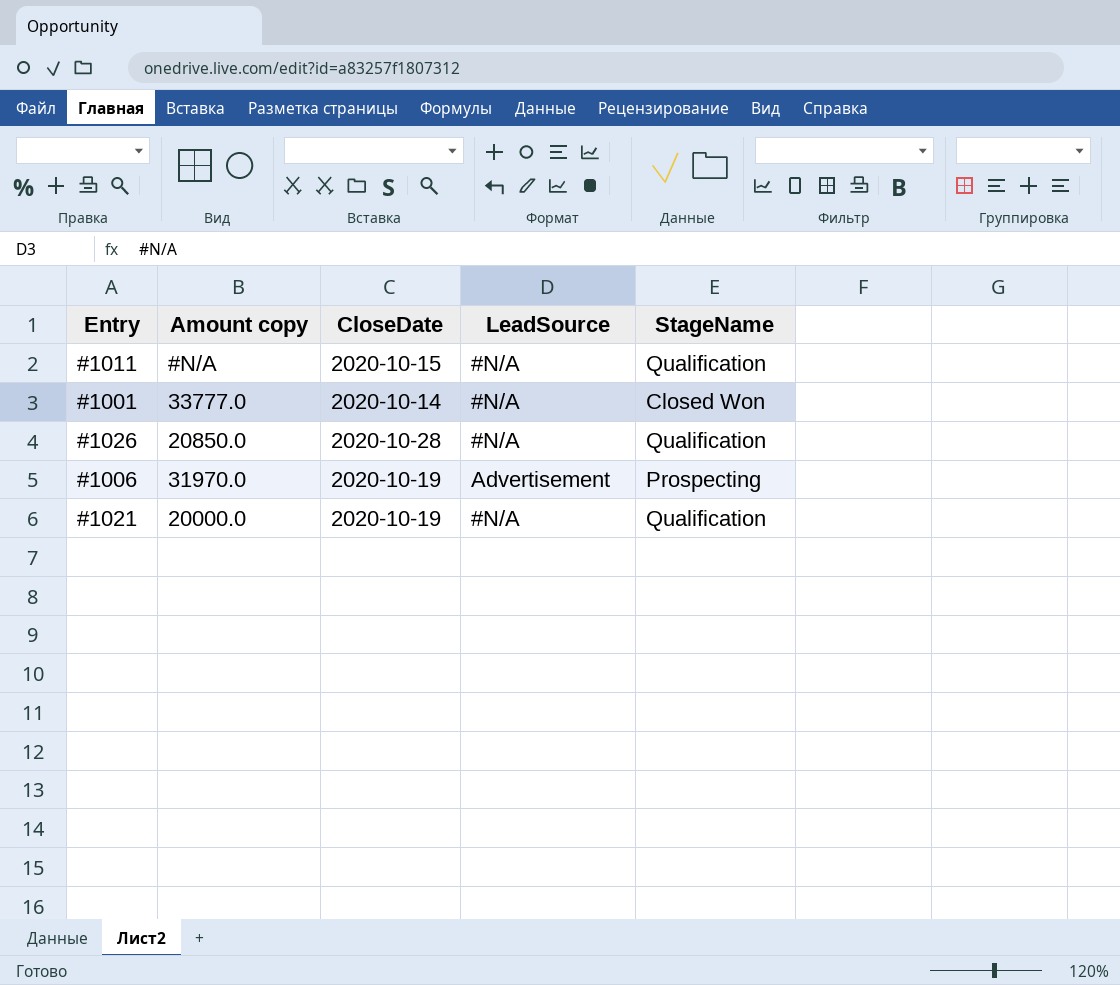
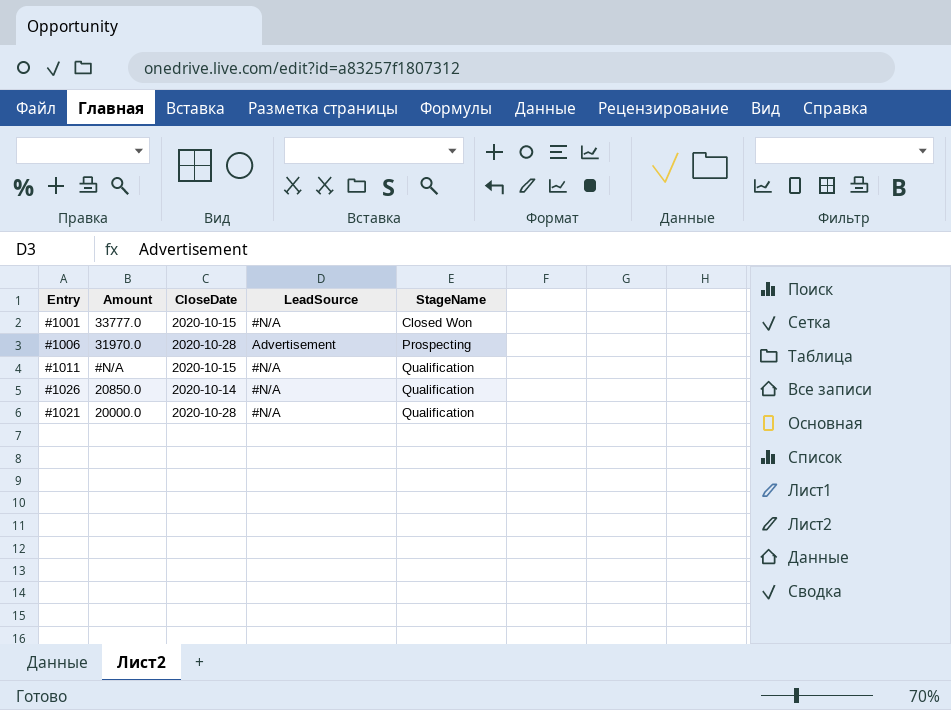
row order: none -> StageName ascending
column name: Amount copy -> Amount
#1001 | CloseDate: 2020-10-14 -> 2020-10-15
#1006 | CloseDate: 2020-10-19 -> 2020-10-28
#1026 | CloseDate: 2020-10-28 -> 2020-10-14
#1021 | CloseDate: 2020-10-19 -> 2020-10-28

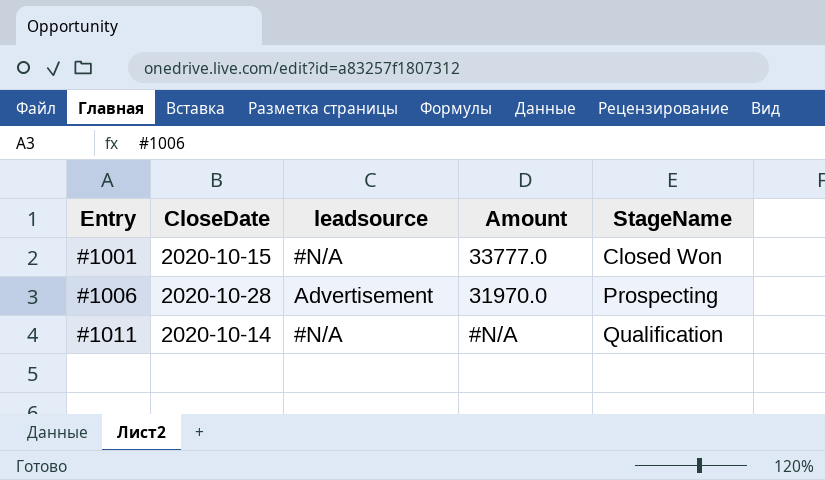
column name: LeadSource -> leadsource
column Amount | position: 2 -> 4
row #1026: 20850.0 | 2020-10-14 | #N/A | Qualification -> none
row #1021: 20000.0 | 2020-10-28 | #N/A | Qualification -> none
#1011 | CloseDate: 2020-10-15 -> 2020-10-14

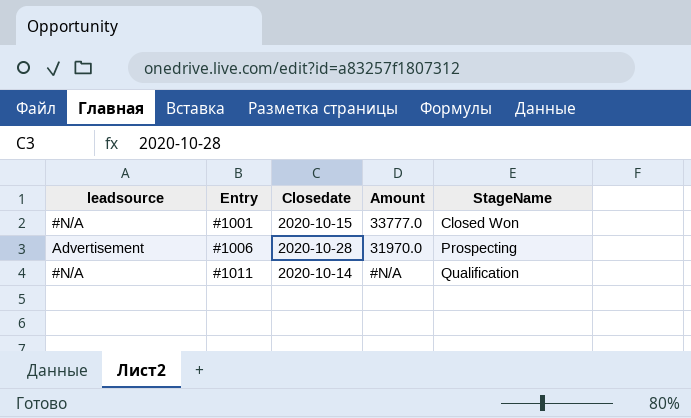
column leadsource | position: 3 -> 1
column name: CloseDate -> Closedate

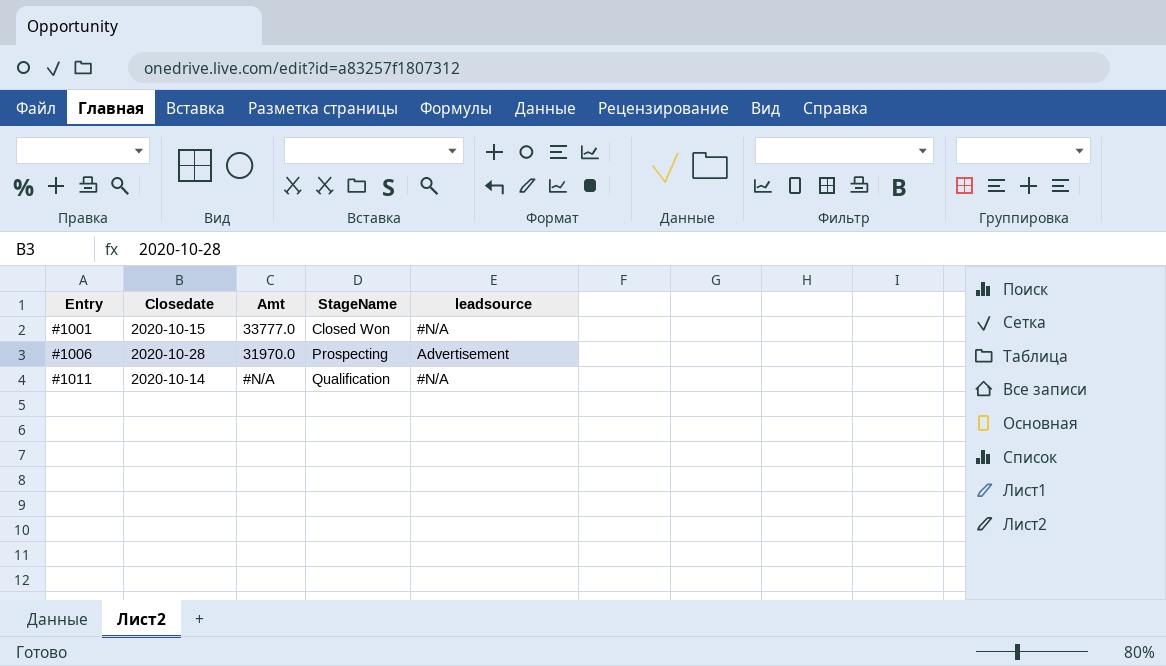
column name: Amount -> Amt
column leadsource | position: 1 -> 5

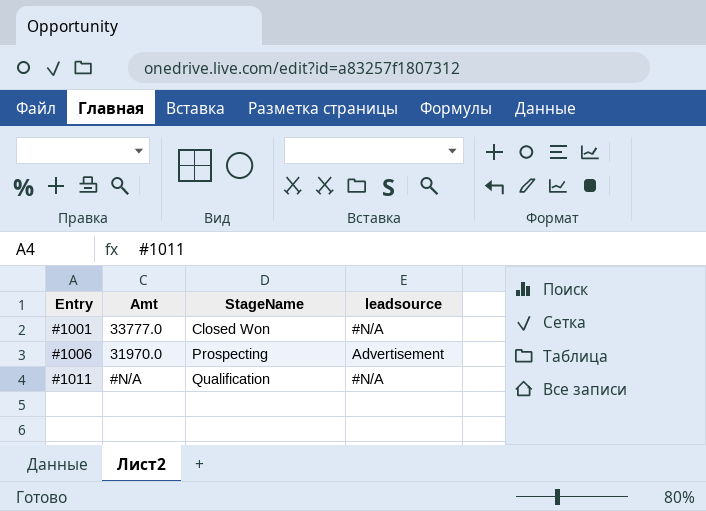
column Closedate | position: 2 -> none

